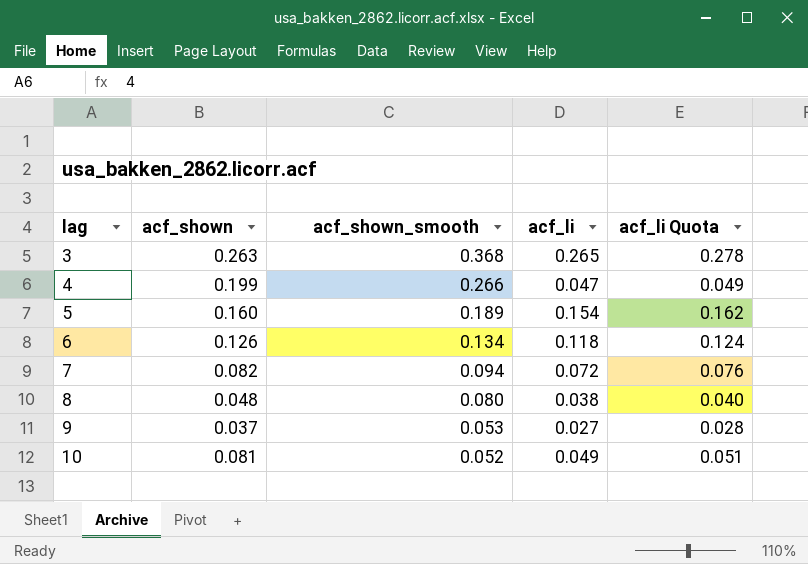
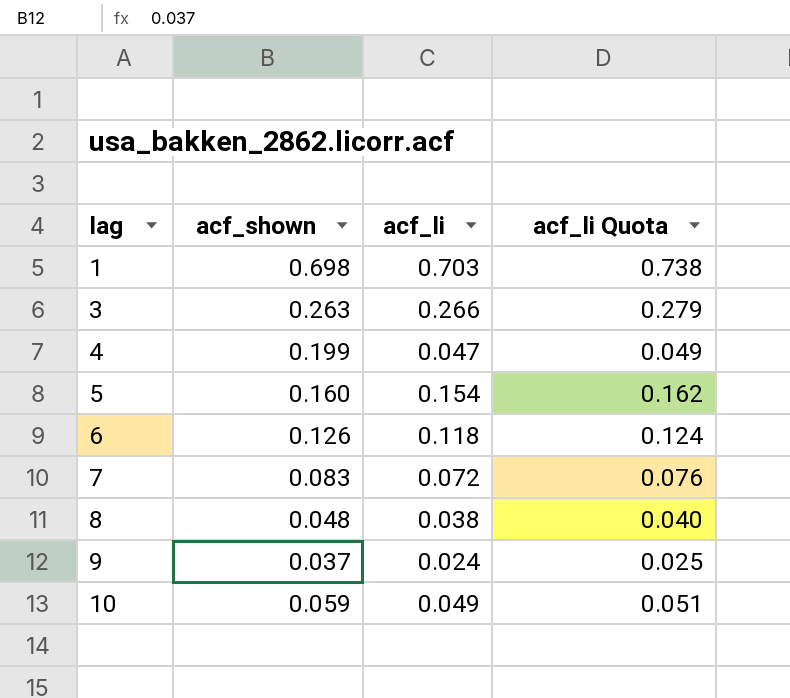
column acf_shown_smooth | position: 3 -> none
row 1: none -> 0.698 | 0.703 | 0.738
3 | acf_li: 0.265 -> 0.266
3 | acf_li Quota: 0.278 -> 0.279
7 | acf_shown: 0.082 -> 0.083
9 | acf_li: 0.027 -> 0.024
9 | acf_li Quota: 0.028 -> 0.025
10 | acf_shown: 0.081 -> 0.059

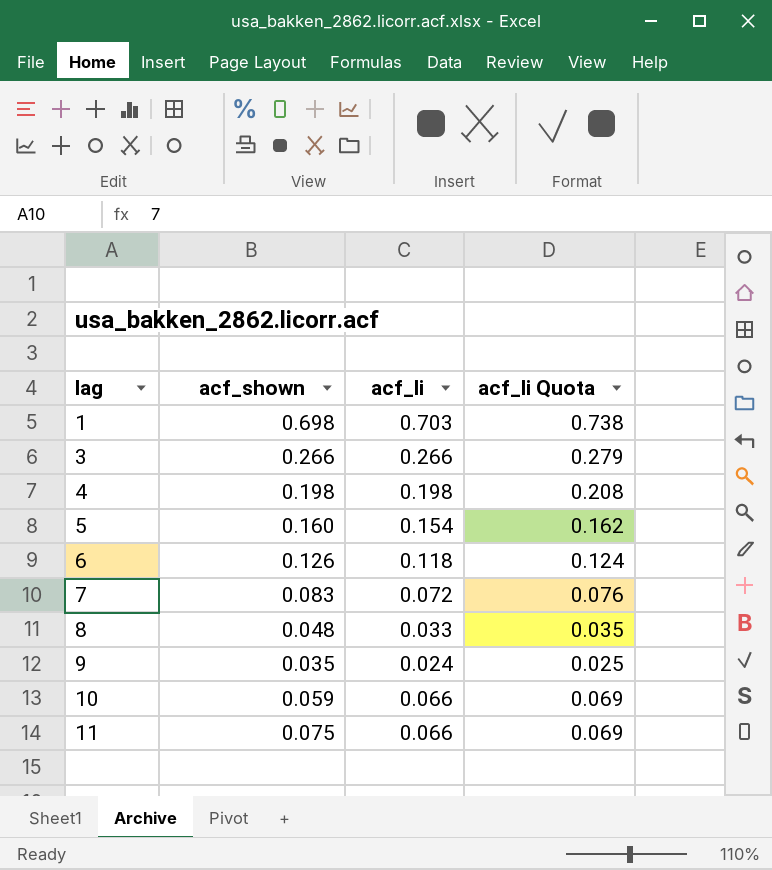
3 | acf_shown: 0.263 -> 0.266
4 | acf_shown: 0.199 -> 0.198
4 | acf_li: 0.047 -> 0.198
4 | acf_li Quota: 0.049 -> 0.208
8 | acf_li: 0.038 -> 0.033
8 | acf_li Quota: 0.040 -> 0.035
9 | acf_shown: 0.037 -> 0.035
10 | acf_li: 0.049 -> 0.066
10 | acf_li Quota: 0.051 -> 0.069
row 11: none -> 0.075 | 0.066 | 0.069

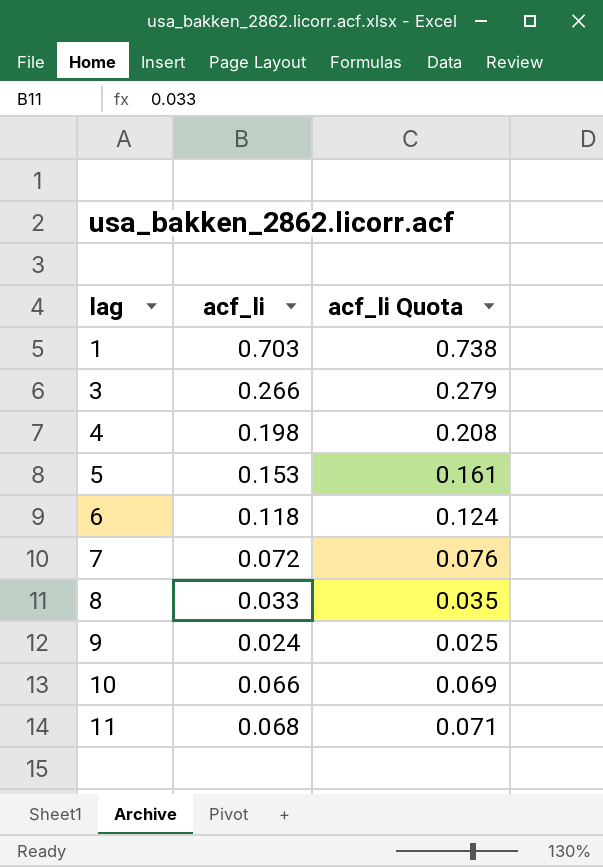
column acf_shown | position: 2 -> none
5 | acf_li: 0.154 -> 0.153
5 | acf_li Quota: 0.162 -> 0.161
11 | acf_li: 0.066 -> 0.068
11 | acf_li Quota: 0.069 -> 0.071

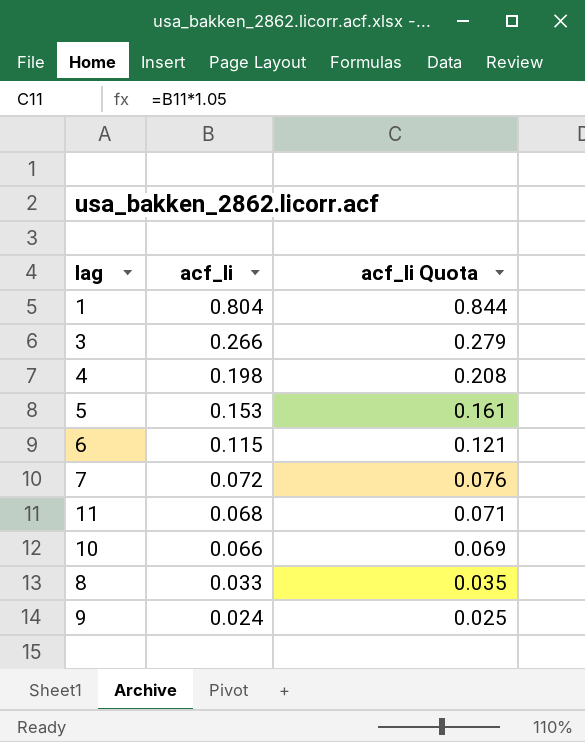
row order: lag ascending -> acf_li descending
1 | acf_li: 0.703 -> 0.804
1 | acf_li Quota: 0.738 -> 0.844
6 | acf_li: 0.118 -> 0.115
6 | acf_li Quota: 0.124 -> 0.121

